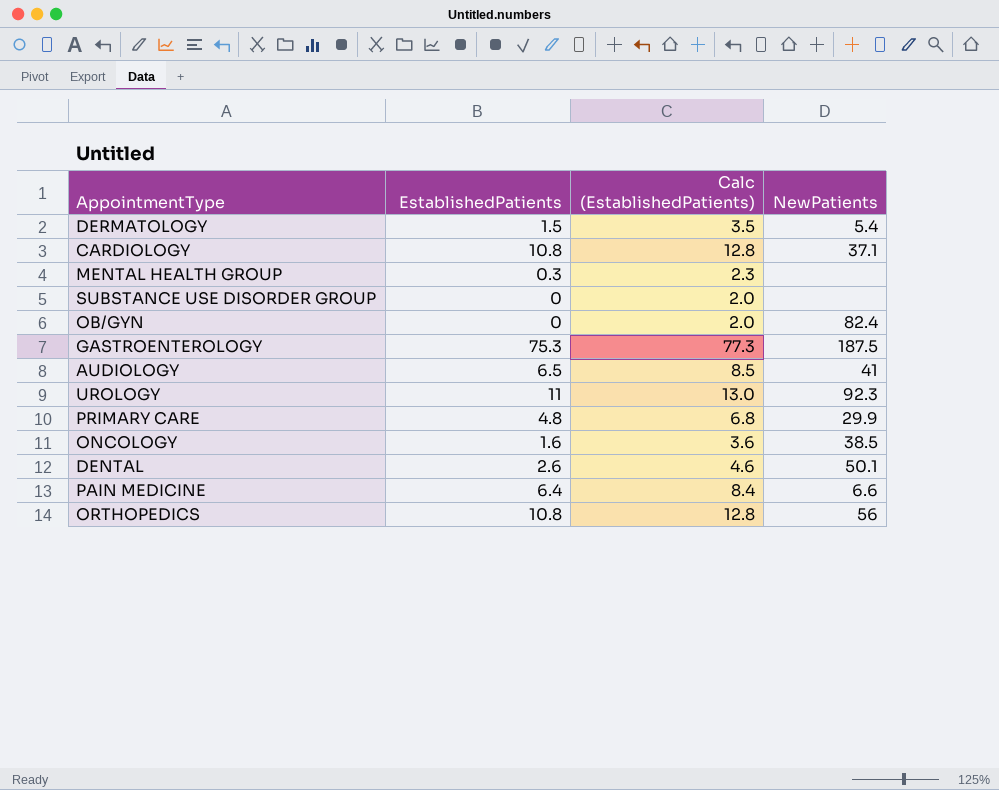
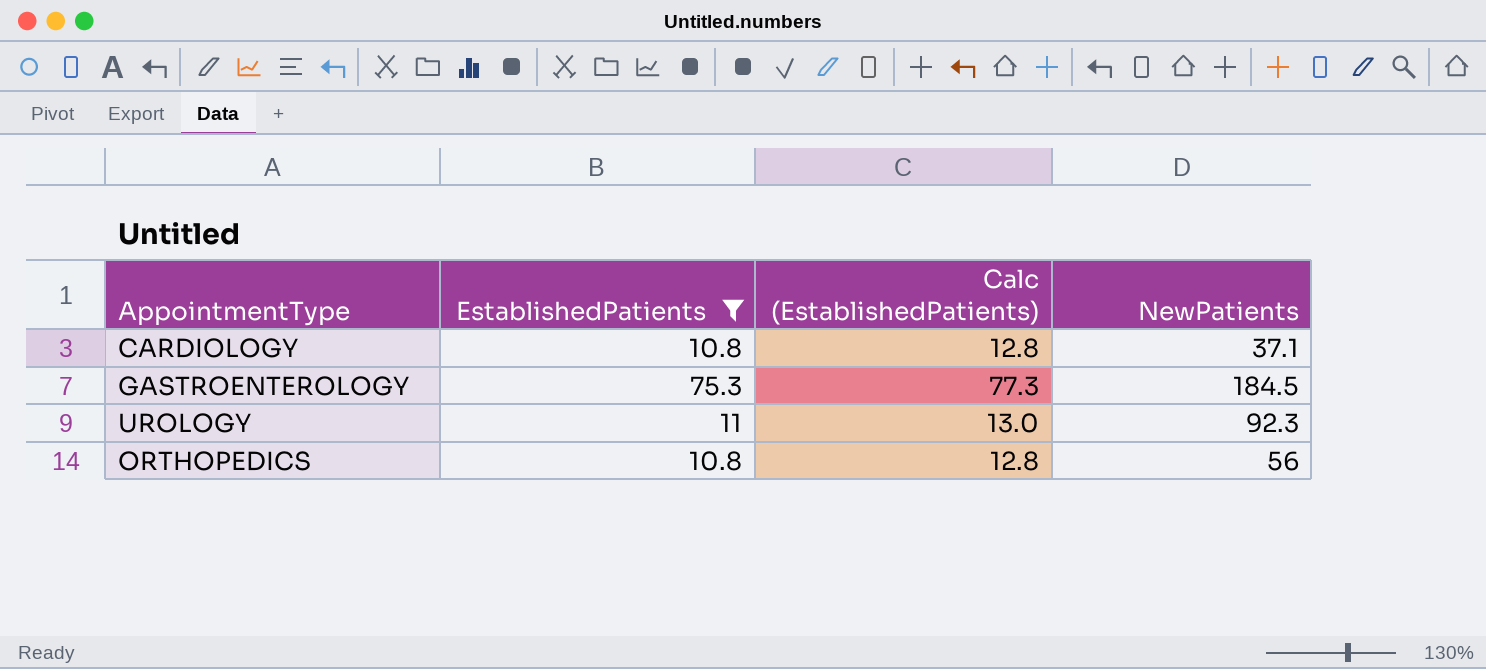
filter: none -> EstablishedPatients >= 10.8
GASTROENTEROLOGY | NewPatients: 187.5 -> 184.5

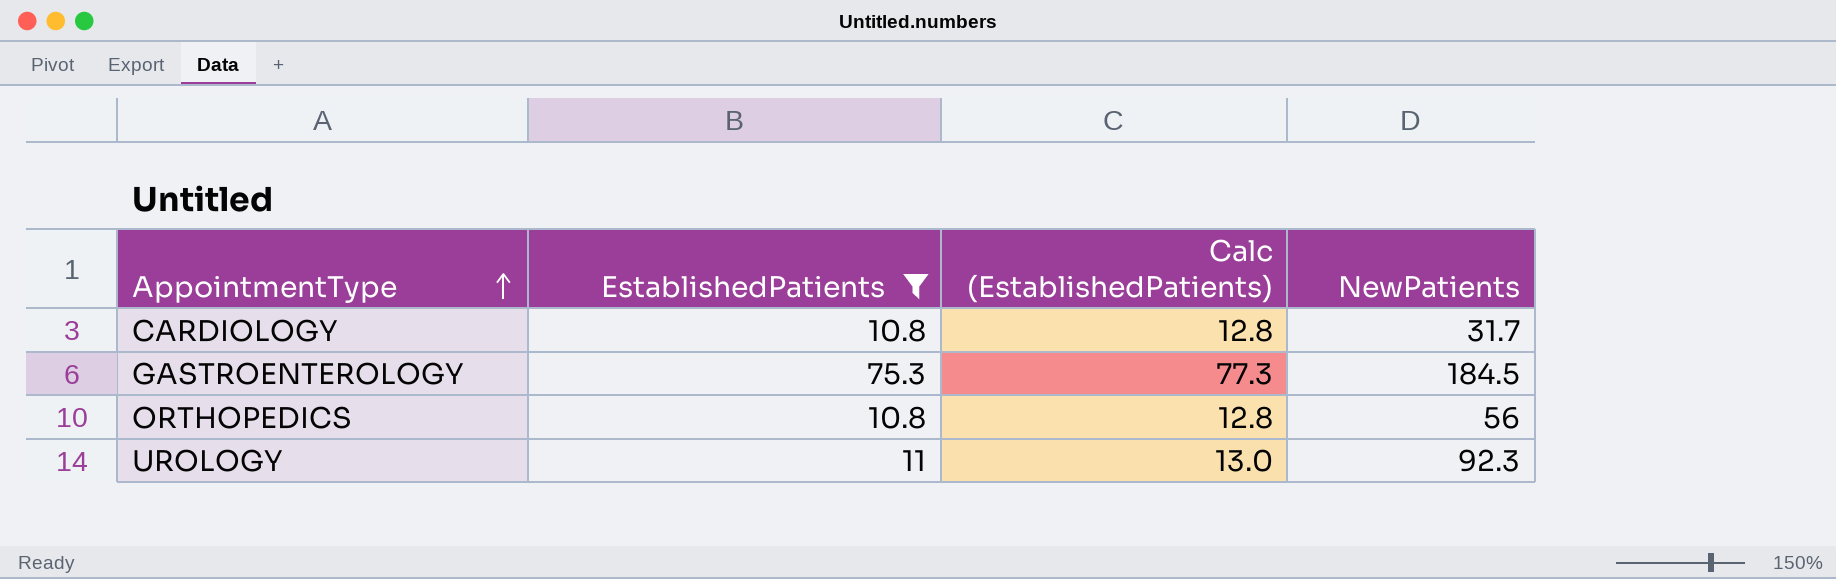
row order: none -> AppointmentType ascending
CARDIOLOGY | NewPatients: 37.1 -> 31.7

